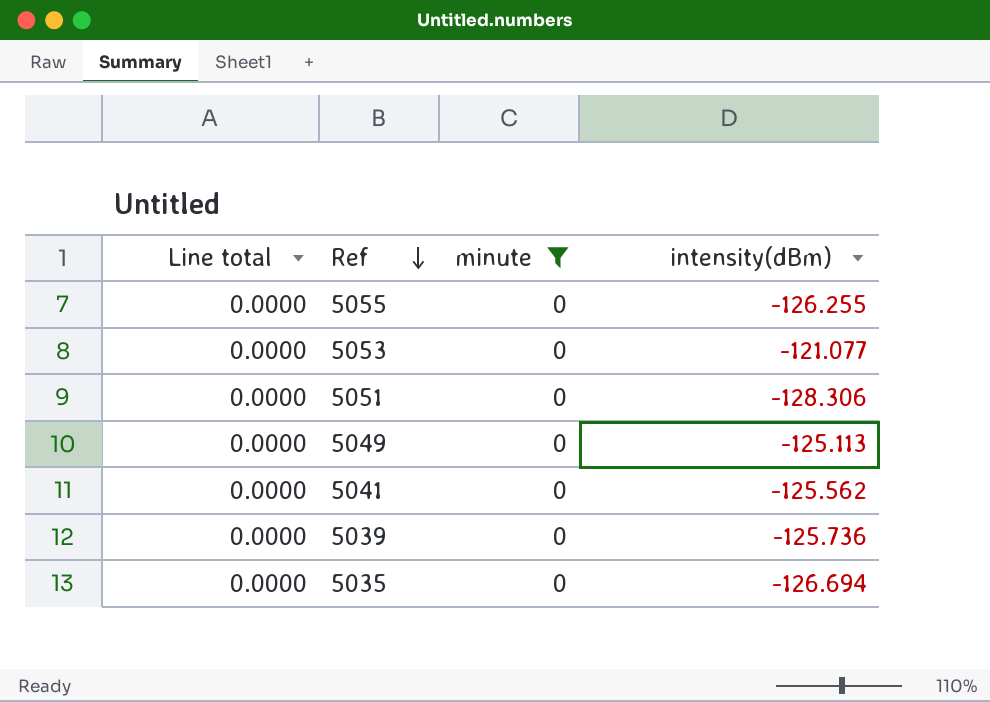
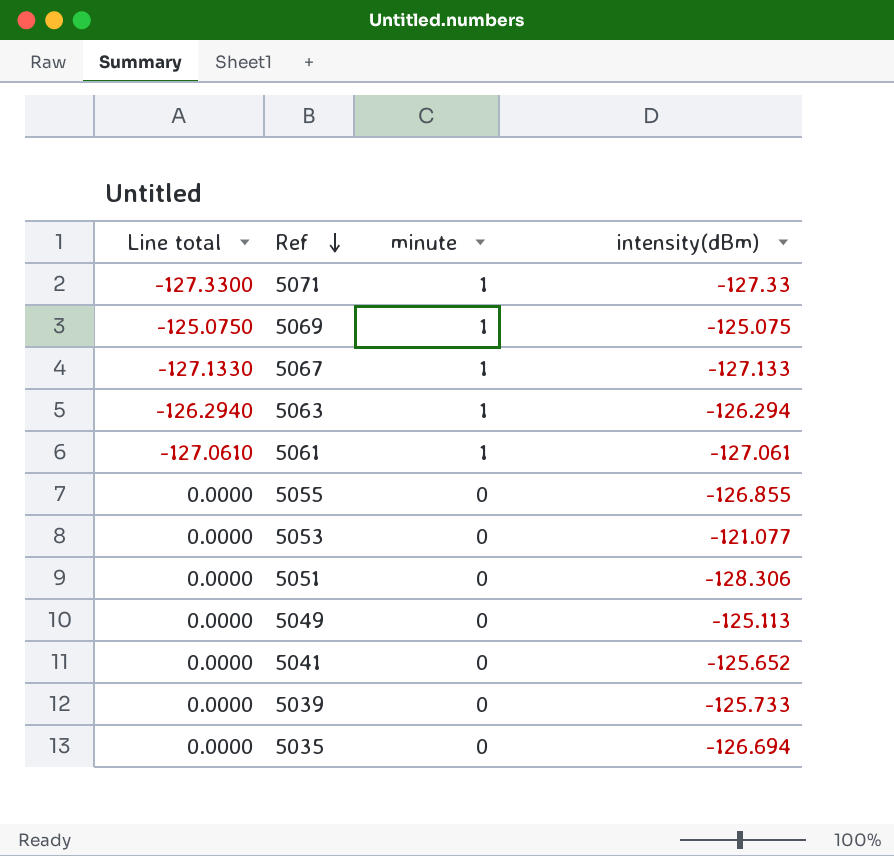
filter: minute = 0 -> none
5055 | intensity(dBm): -126.255 -> -126.855
5041 | intensity(dBm): -125.562 -> -125.652
5039 | intensity(dBm): -125.736 -> -125.733

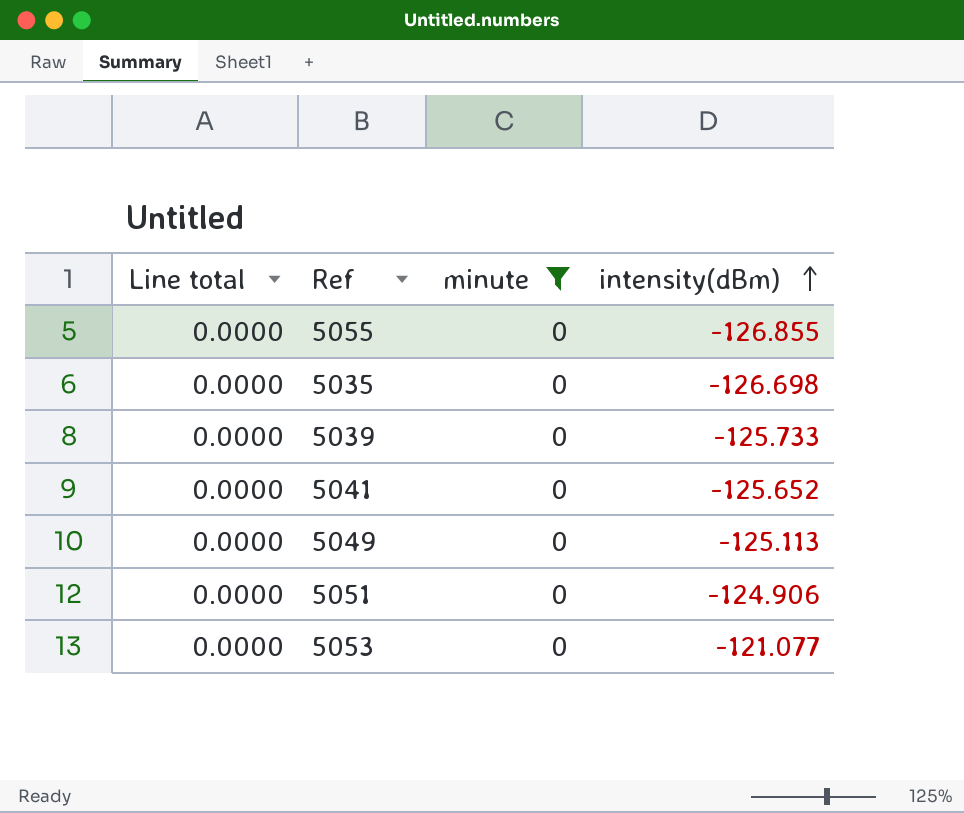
filter: none -> minute = 0
row order: Ref descending -> intensity(dBm) ascending
5035 | intensity(dBm): -126.694 -> -126.698
5051 | intensity(dBm): -128.306 -> -124.906

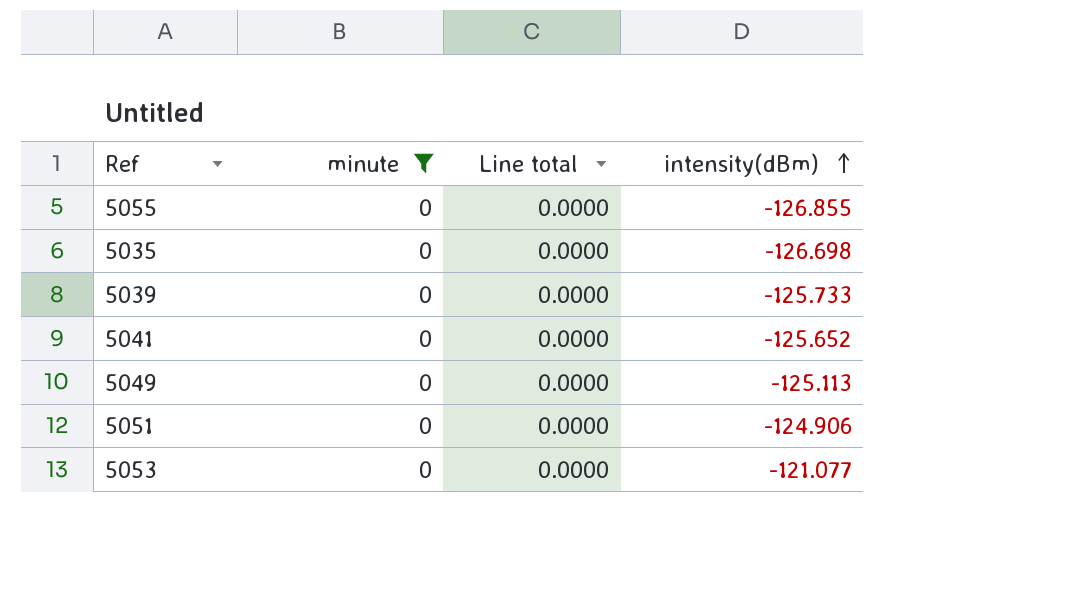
column Line total | position: 1 -> 3

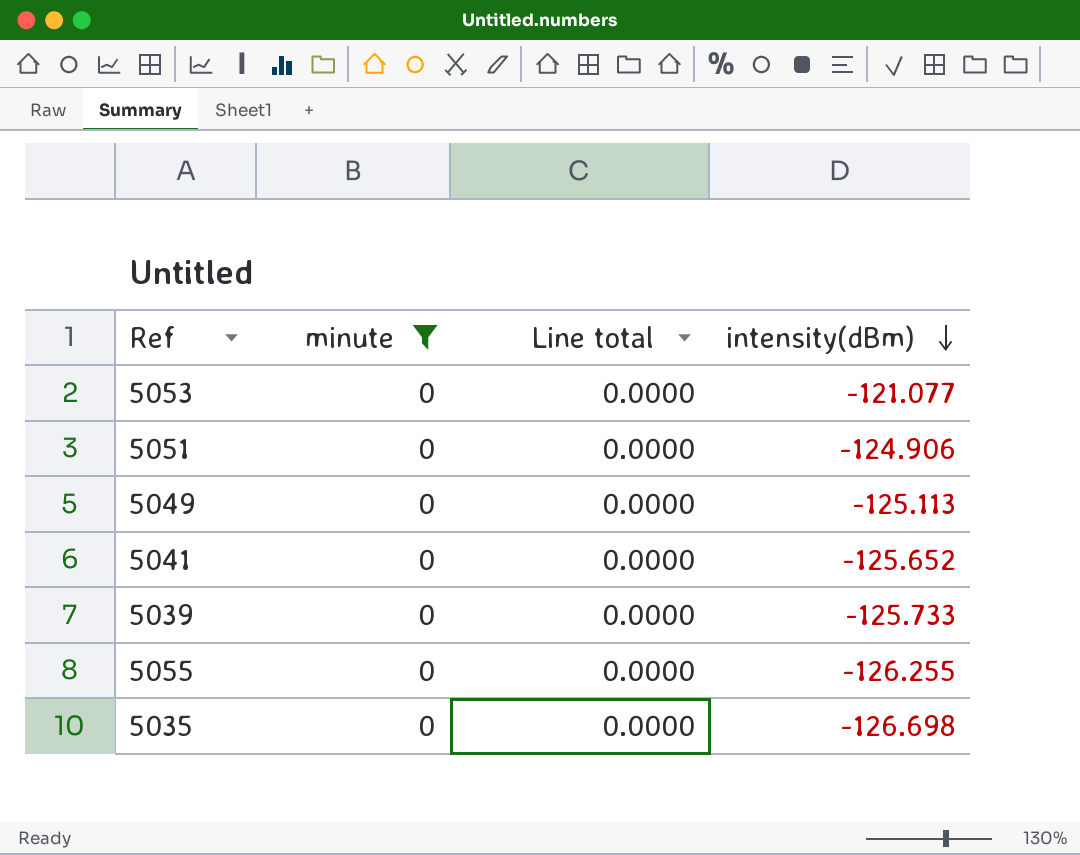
row order: intensity(dBm) ascending -> intensity(dBm) descending
5055 | intensity(dBm): -126.855 -> -126.255

